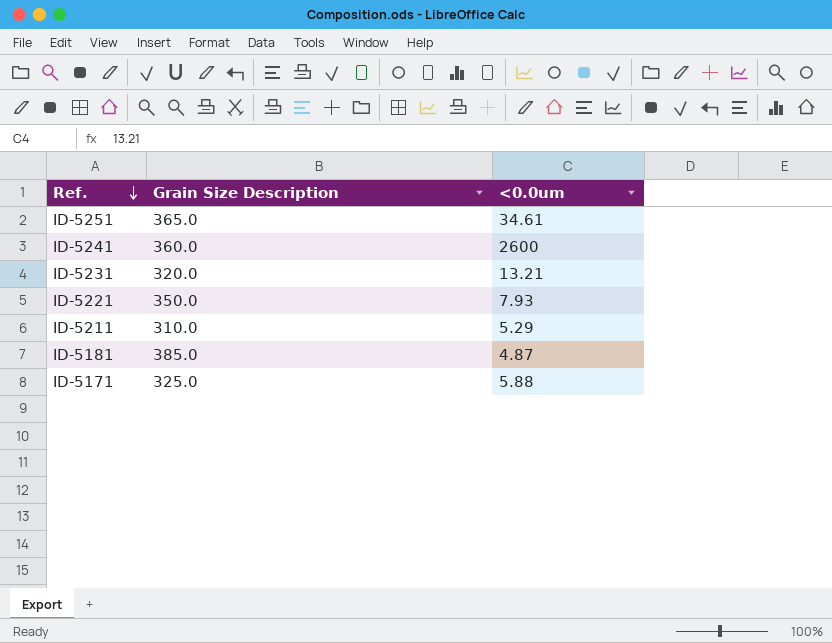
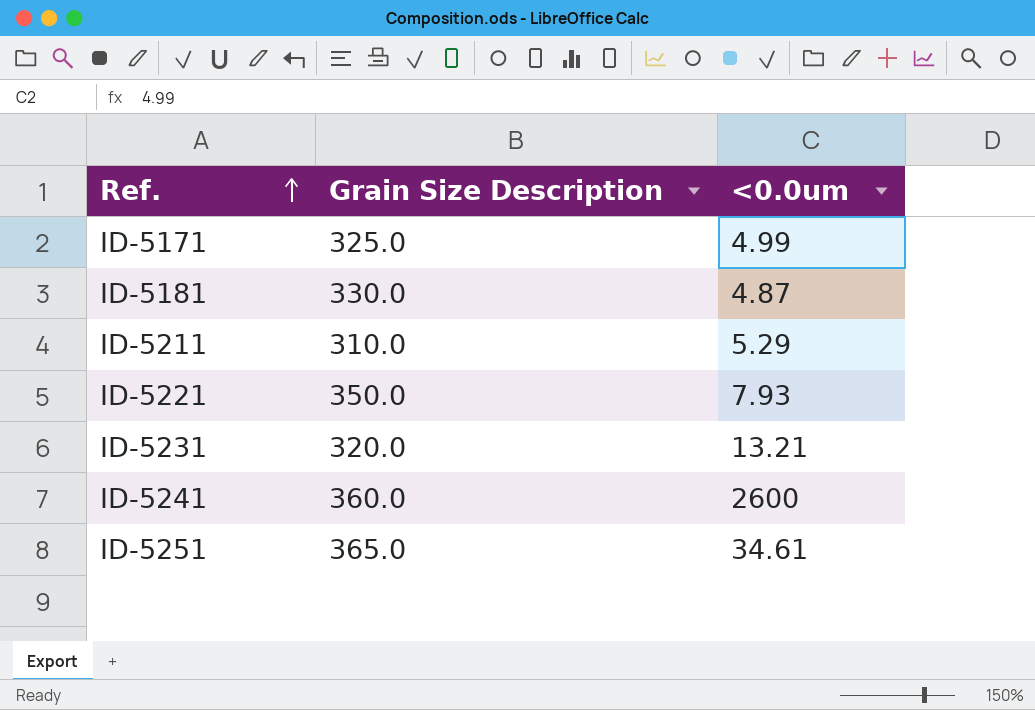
row order: Ref. descending -> Ref. ascending
ID-5171 | <0.0um: 5.88 -> 4.99
ID-5181 | Grain Size Description: 385.0 -> 330.0

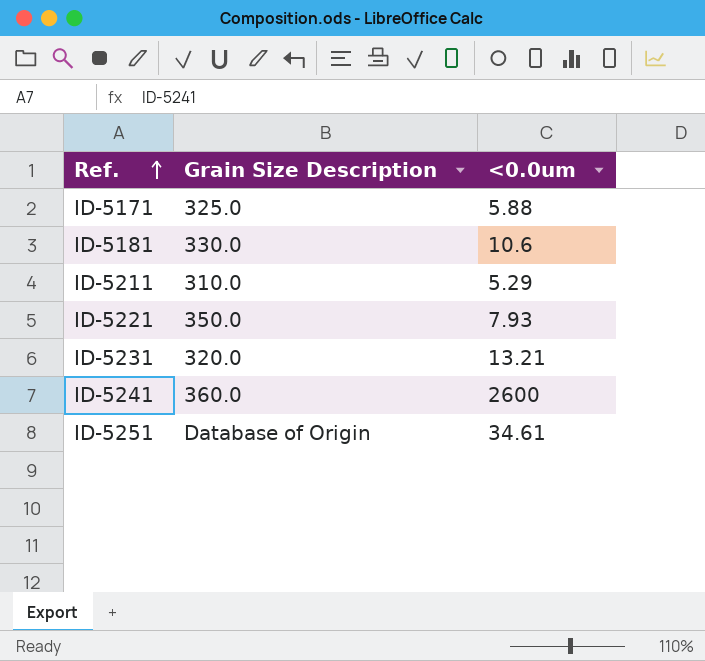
ID-5171 | <0.0um: 4.99 -> 5.88
ID-5181 | <0.0um: 4.87 -> 10.6
ID-5251 | Grain Size Description: 365.0 -> Database of Origin

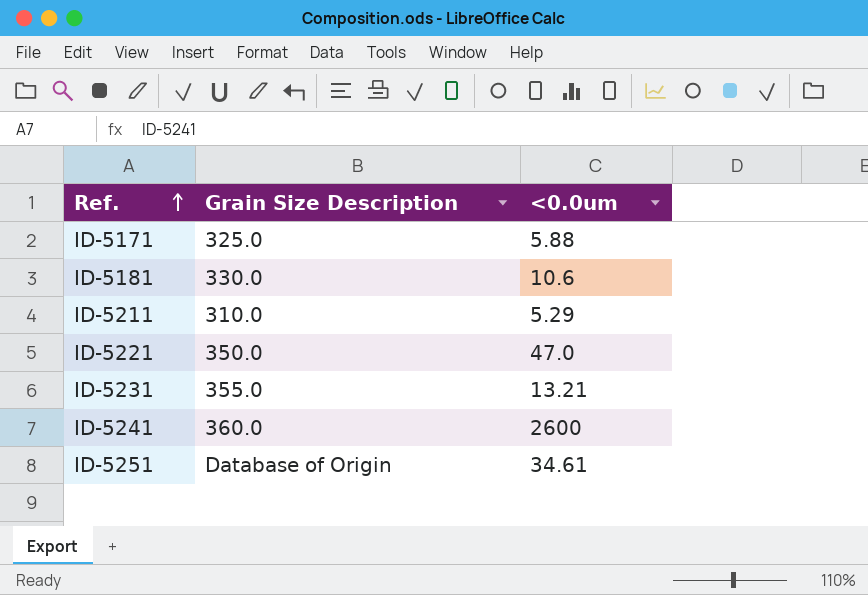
ID-5221 | <0.0um: 7.93 -> 47.0
ID-5231 | Grain Size Description: 320.0 -> 355.0

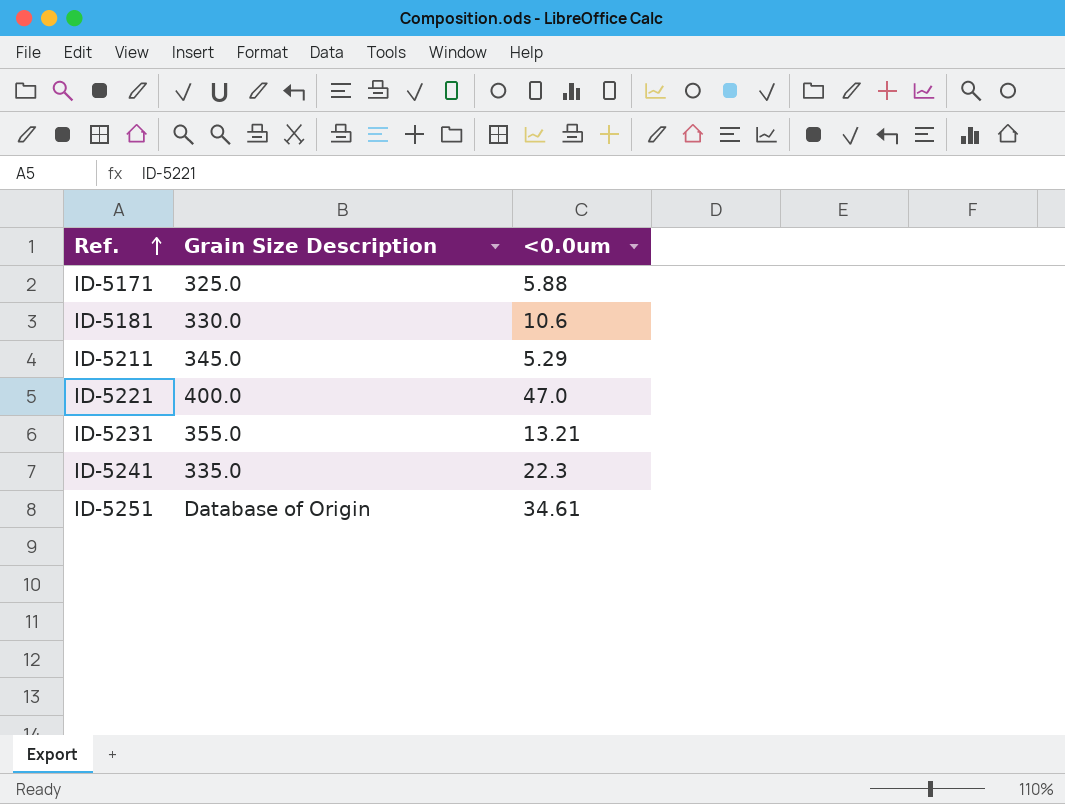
ID-5211 | Grain Size Description: 310.0 -> 345.0
ID-5221 | Grain Size Description: 350.0 -> 400.0
ID-5241 | Grain Size Description: 360.0 -> 335.0
ID-5241 | <0.0um: 2600 -> 22.3

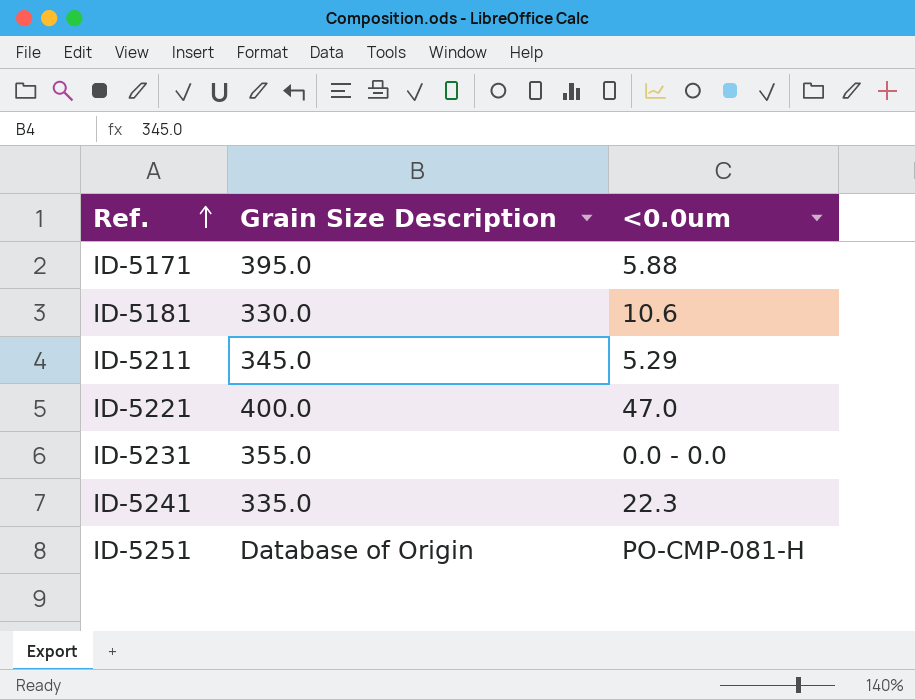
ID-5171 | Grain Size Description: 325.0 -> 395.0
ID-5231 | <0.0um: 13.21 -> 0.0 - 0.0
ID-5251 | <0.0um: 34.61 -> PO-CMP-081-H

